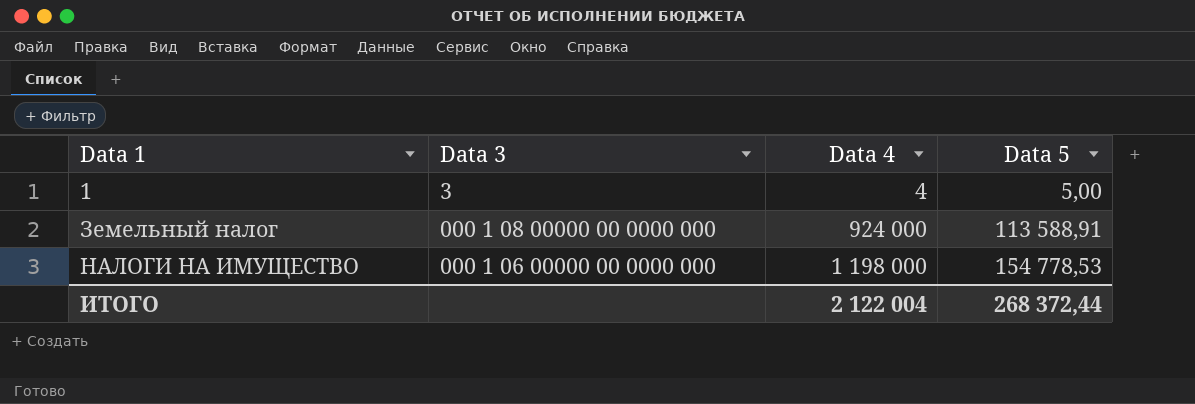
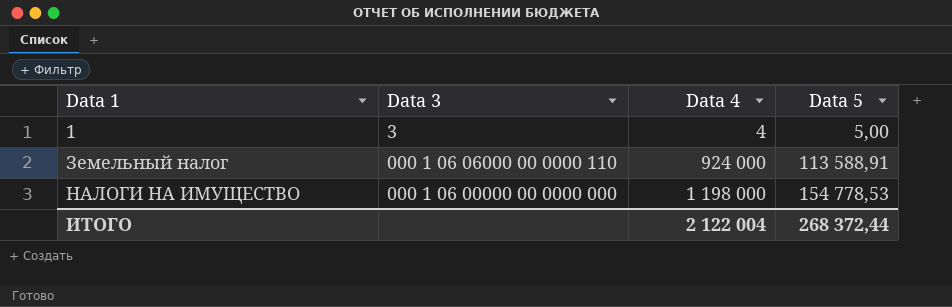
Земельный налог | Data 3: 000 1 08 00000 00 0000 000 -> 000 1 06 06000 00 0000 110

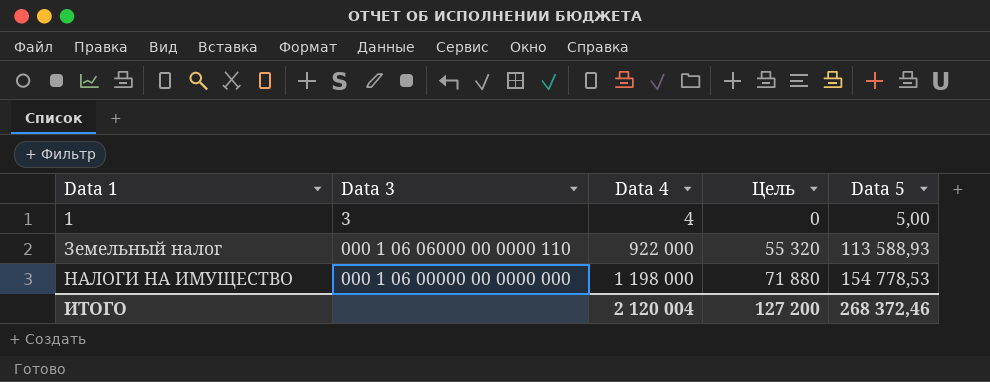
column Цель | formula: none -> [Data 4] * 0,06
Земельный налог | Data 4: 924 000 -> 922 000
Земельный налог | Data 5: 113 588,91 -> 113 588,93
ИТОГО | Data 4: 2 122 004 -> 2 120 004
ИТОГО | Data 5: 268 372,44 -> 268 372,46

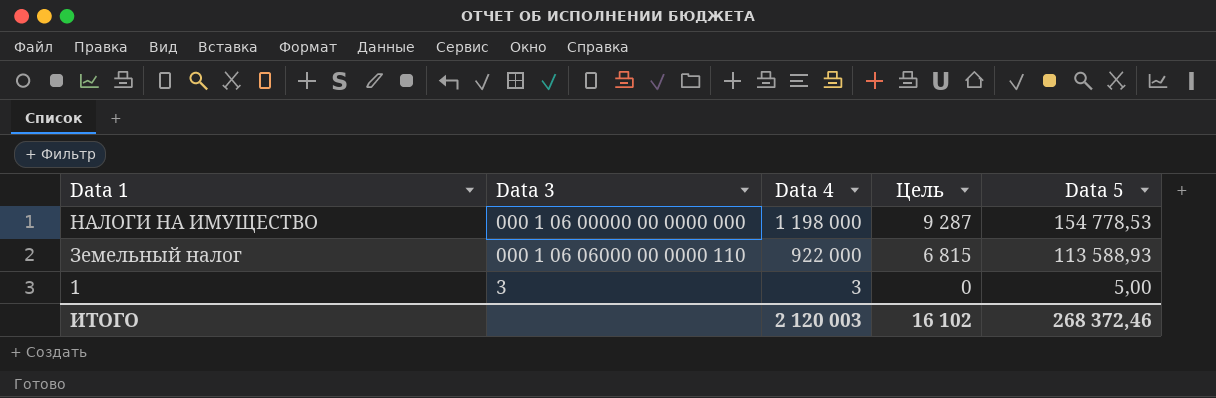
row order: Data 1 ascending -> Data 1 descending
column Цель | formula: [Data 4] * 0,06 -> [Data 5] * 0,06
1 | Data 4: 4 -> 3
ИТОГО | Data 4: 2 120 004 -> 2 120 003
ИТОГО | Цель: 127 200 -> 16 102

